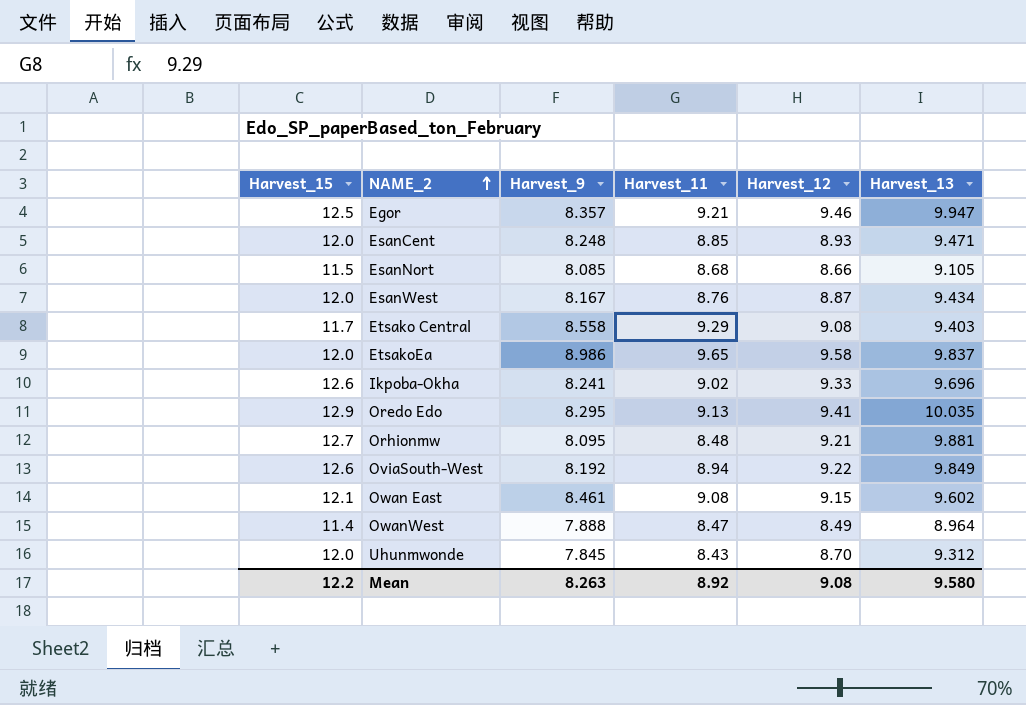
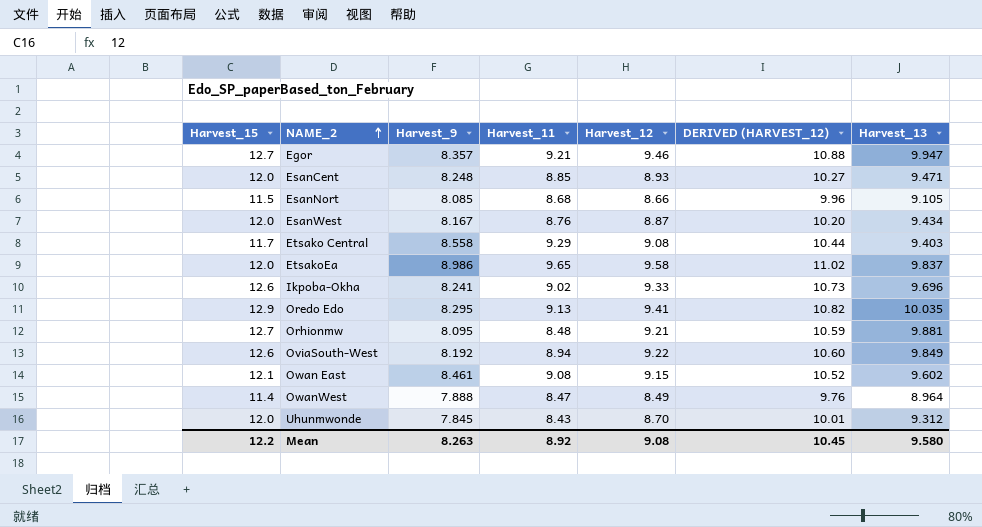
column DERIVED (HARVEST_12) | formula: none -> [Harvest_12] * 1.15
Egor | Harvest_15: 12.5 -> 12.7

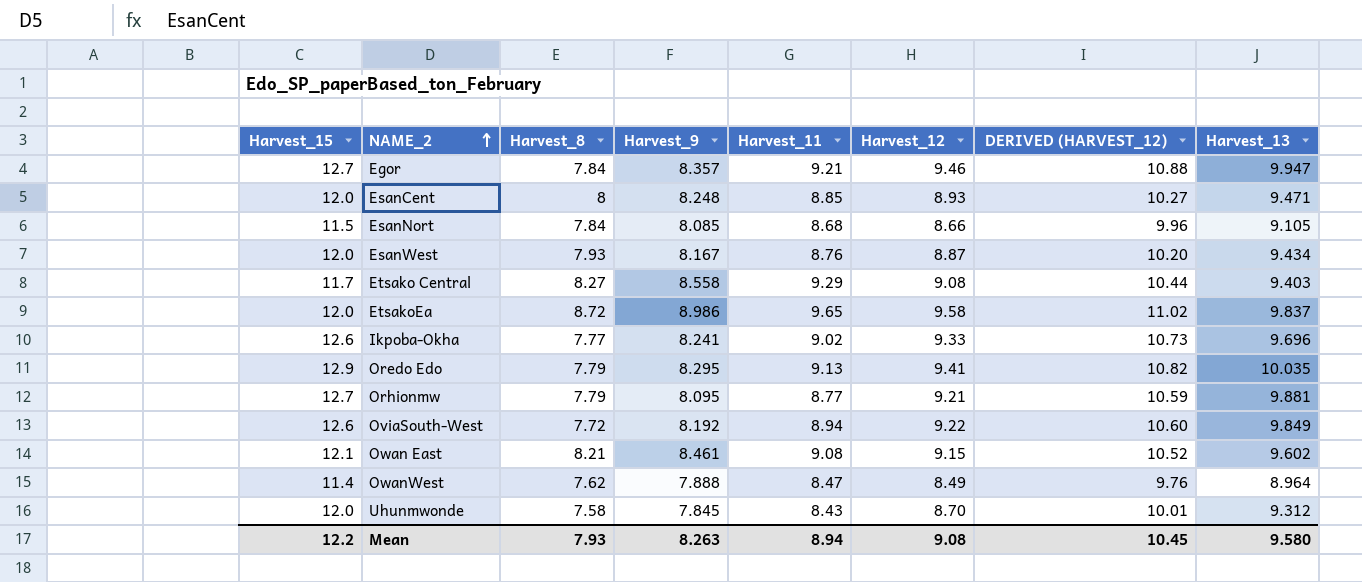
column Harvest_8 | position: none -> 3
Orhionmw | Harvest_11: 8.48 -> 8.77
Mean | Harvest_11: 8.92 -> 8.94

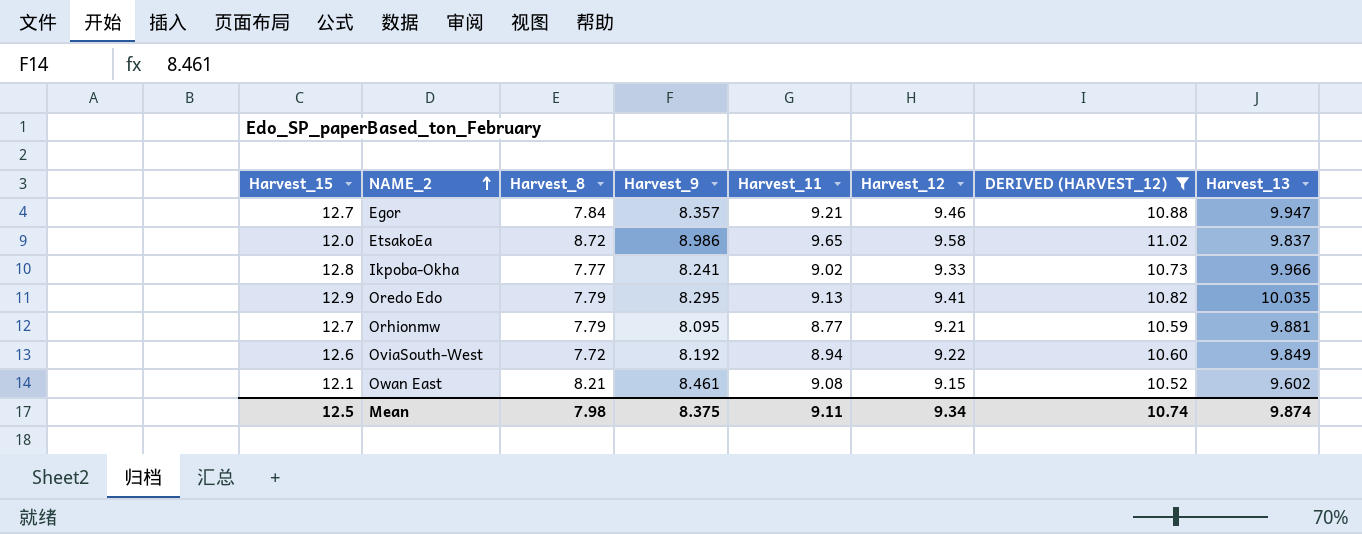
filter: none -> DERIVED (HARVEST_12) >= 10.52
Ikpoba-Okha | Harvest_15: 12.6 -> 12.8
Ikpoba-Okha | Harvest_13: 9.696 -> 9.966
Mean | Harvest_15: 12.2 -> 12.5
Mean | Harvest_8: 7.93 -> 7.98
Mean | Harvest_9: 8.263 -> 8.375
Mean | Harvest_11: 8.94 -> 9.11
Mean | Harvest_12: 9.08 -> 9.34
Mean | DERIVED (HARVEST_12): 10.45 -> 10.74
Mean | Harvest_13: 9.580 -> 9.874

